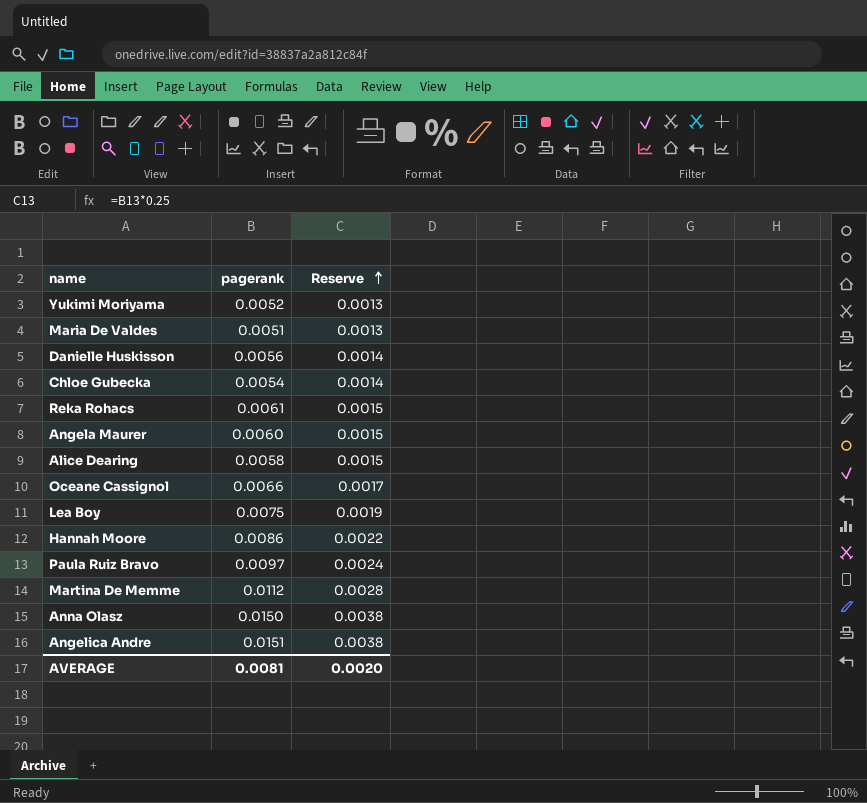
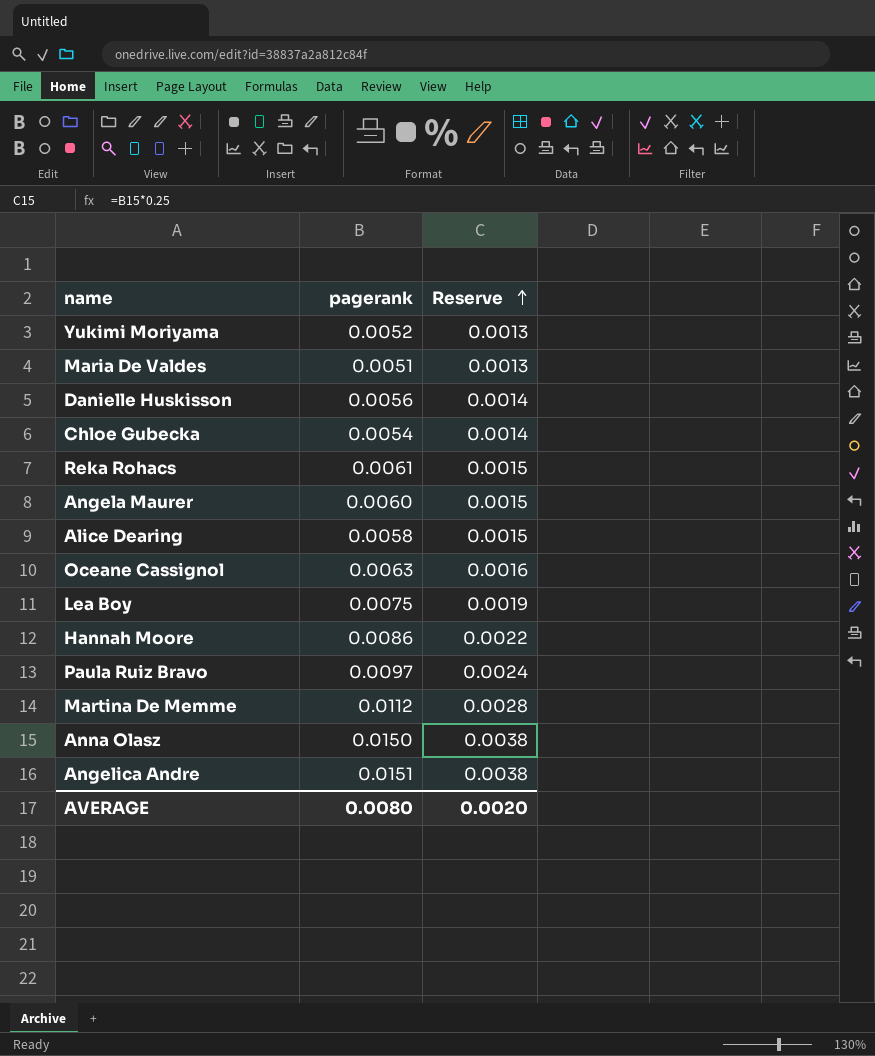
Oceane Cassignol | pagerank: 0.0066 -> 0.0063
Oceane Cassignol | Reserve: 0.0017 -> 0.0016
AVERAGE | pagerank: 0.0081 -> 0.0080

